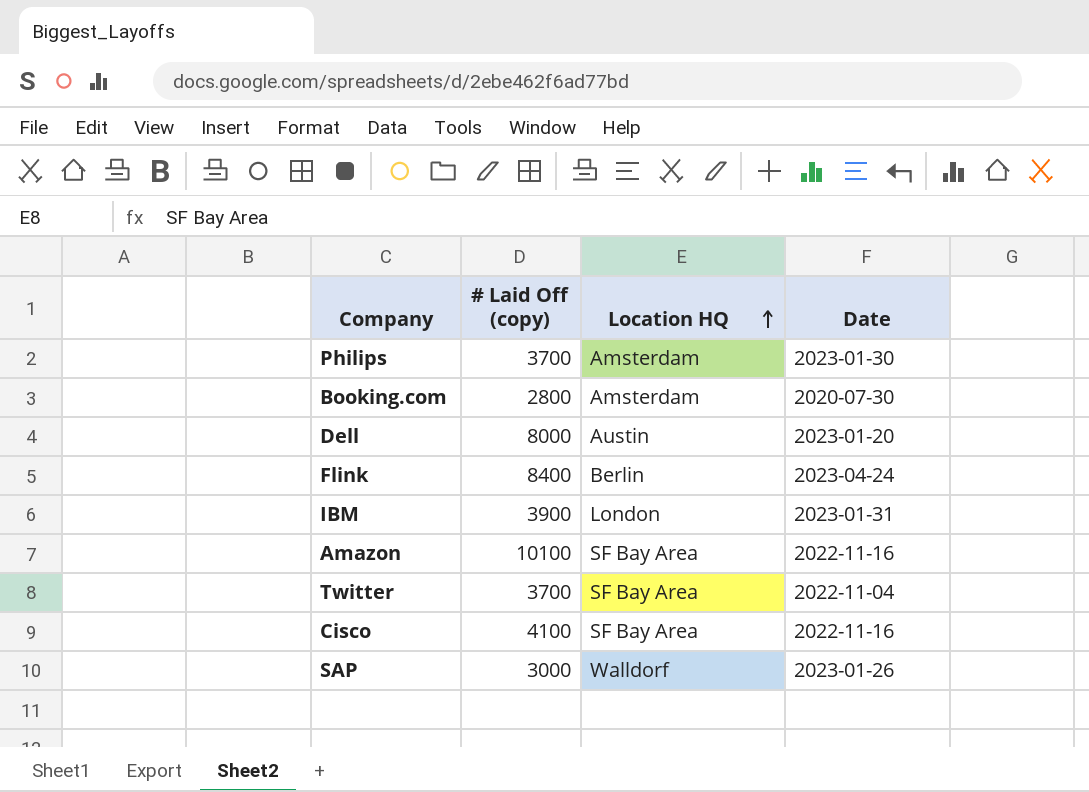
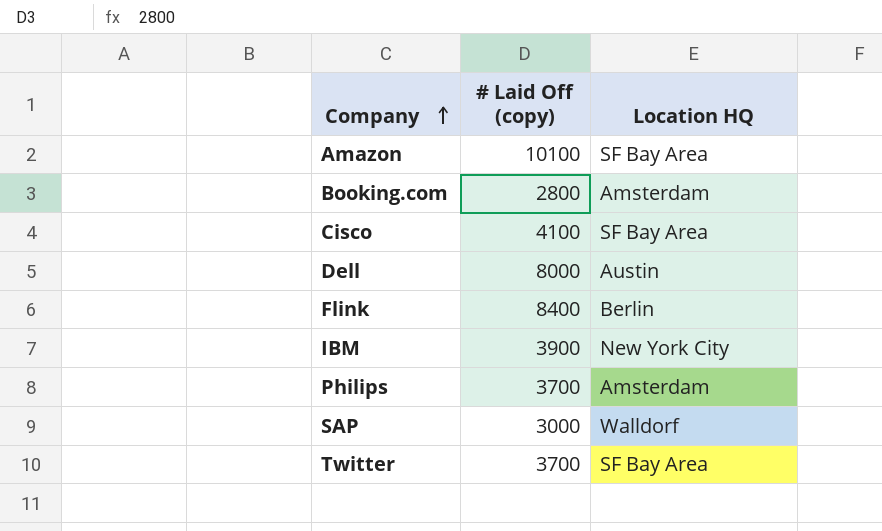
row order: Location HQ ascending -> Company ascending
column Date | position: 4 -> none
IBM | Location HQ: London -> New York City

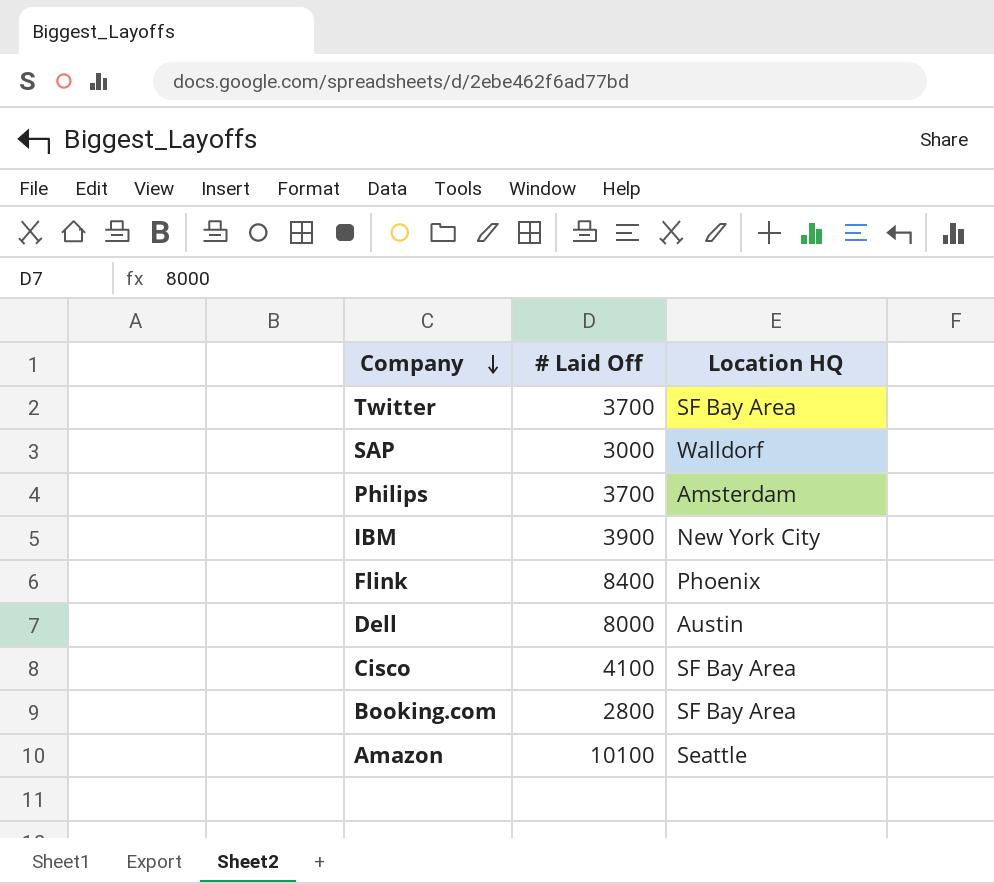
row order: Company ascending -> Company descending
column name: # Laid Off (copy) -> # Laid Off
Flink | Location HQ: Berlin -> Phoenix
Booking.com | Location HQ: Amsterdam -> SF Bay Area
Amazon | Location HQ: SF Bay Area -> Seattle

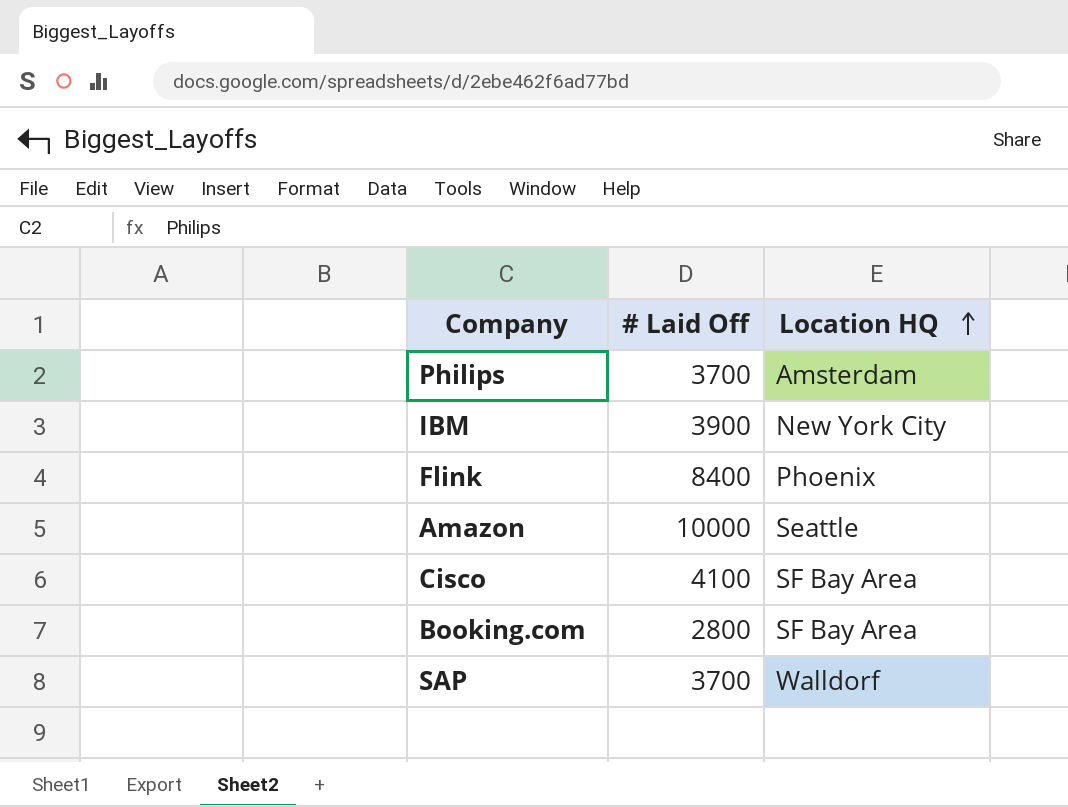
row order: Company descending -> Location HQ ascending
row Twitter: 3700 | SF Bay Area -> none
row Dell: 8000 | Austin -> none
Amazon | # Laid Off: 10100 -> 10000
SAP | # Laid Off: 3000 -> 3700

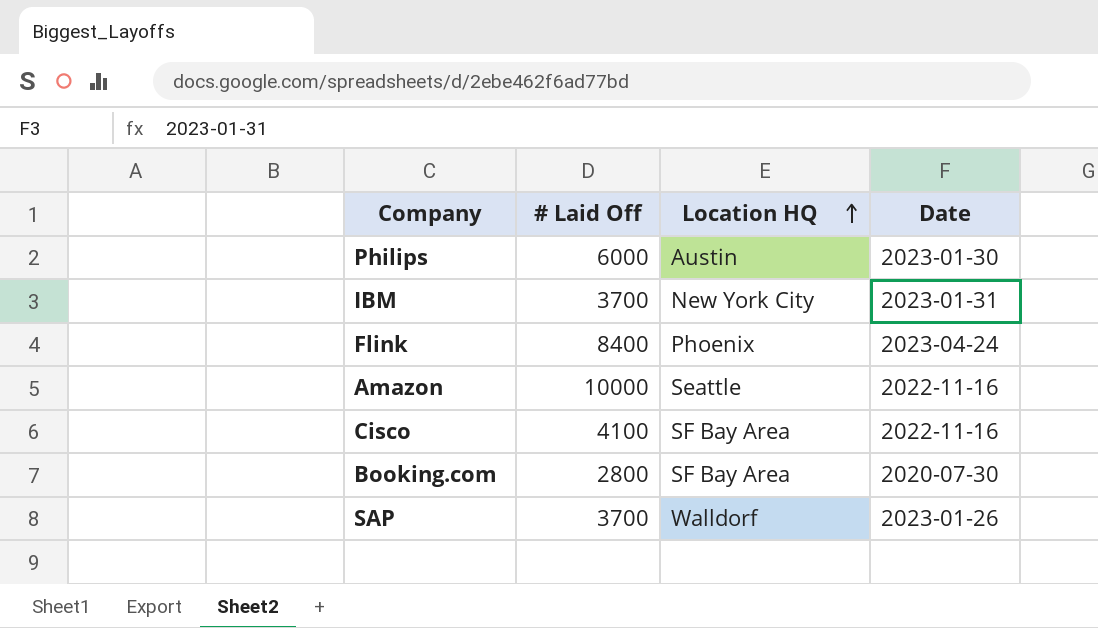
column Date | position: none -> 4
Philips | # Laid Off: 3700 -> 6000
Philips | Location HQ: Amsterdam -> Austin
IBM | # Laid Off: 3900 -> 3700

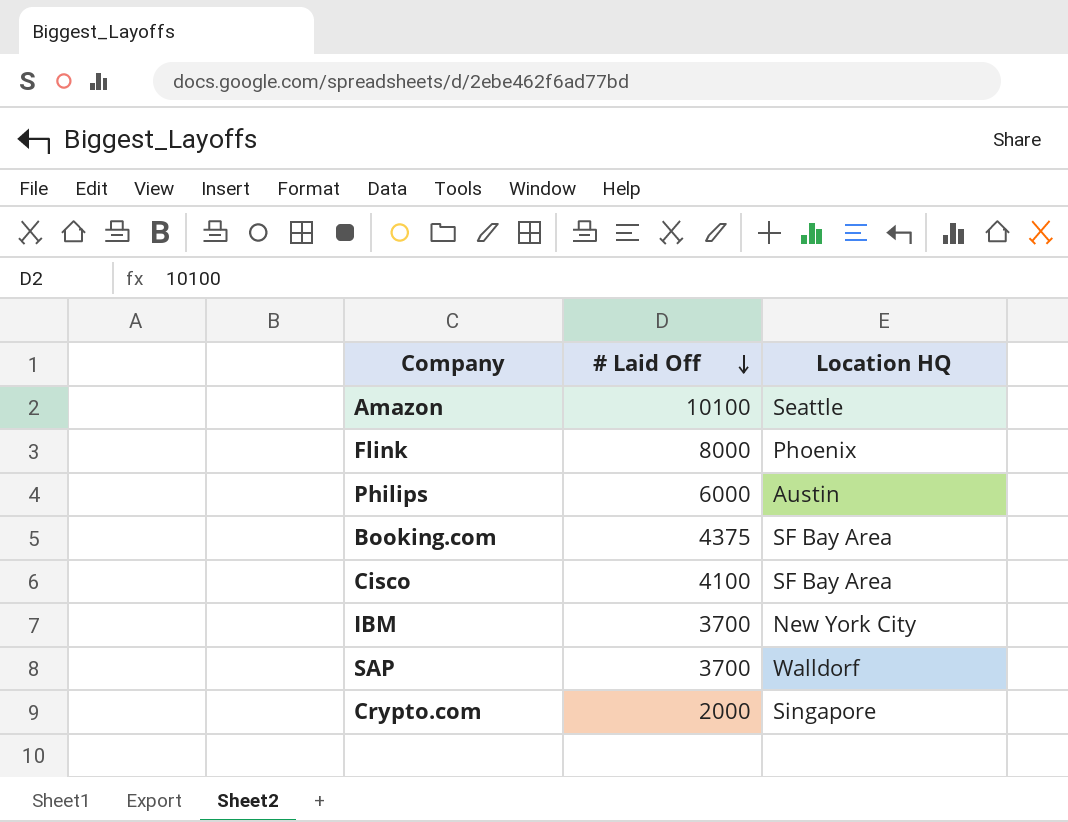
row order: Location HQ ascending -> # Laid Off descending
column Date | position: 4 -> none
Amazon | # Laid Off: 10000 -> 10100
Flink | # Laid Off: 8400 -> 8000
Booking.com | # Laid Off: 2800 -> 4375
row Crypto.com: none -> 2000 | Singapore

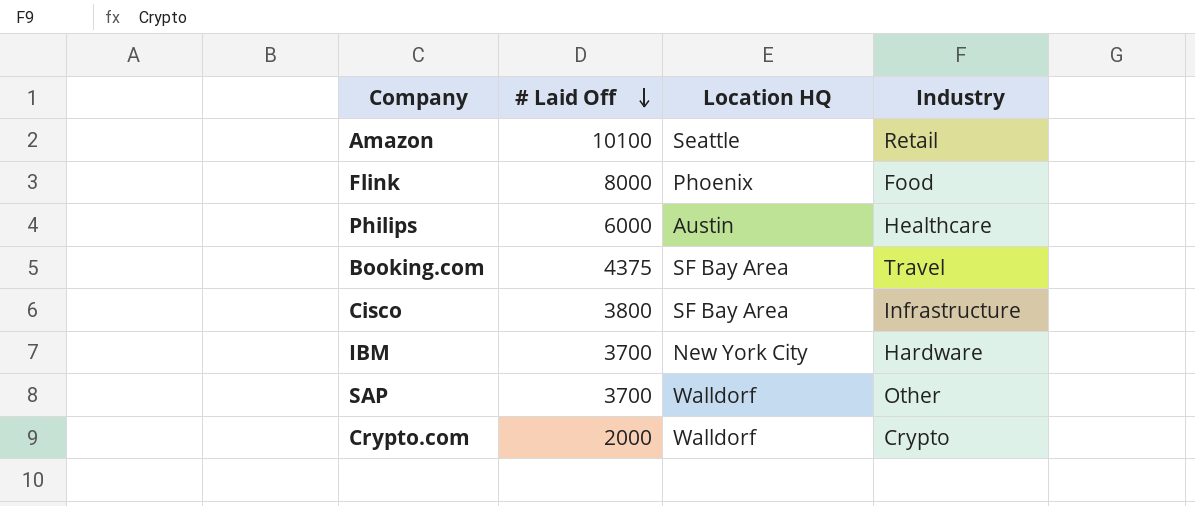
column Industry | position: none -> 4
Cisco | # Laid Off: 4100 -> 3800
Crypto.com | Location HQ: Singapore -> Walldorf

